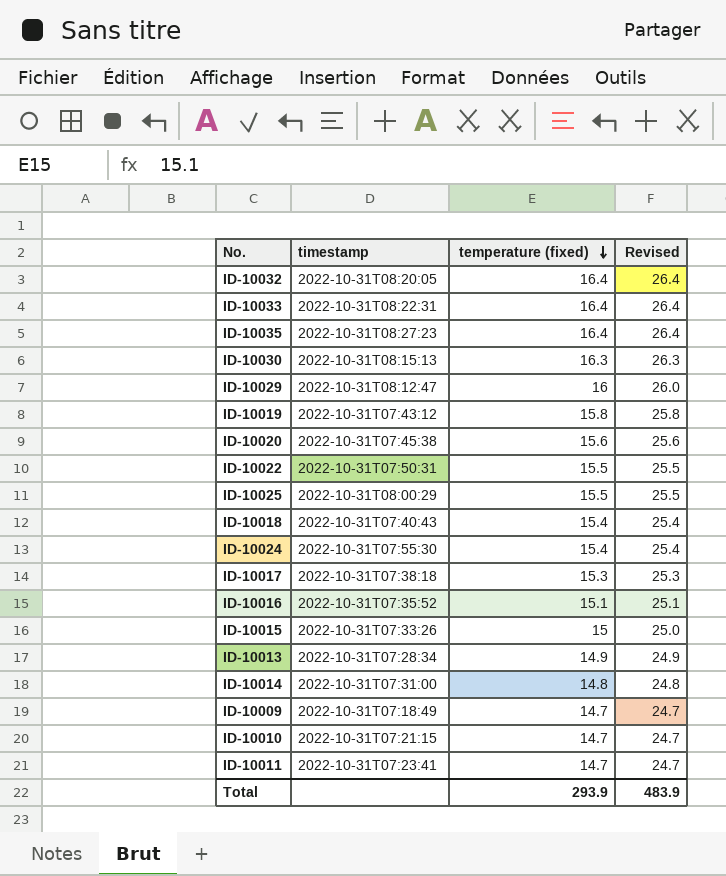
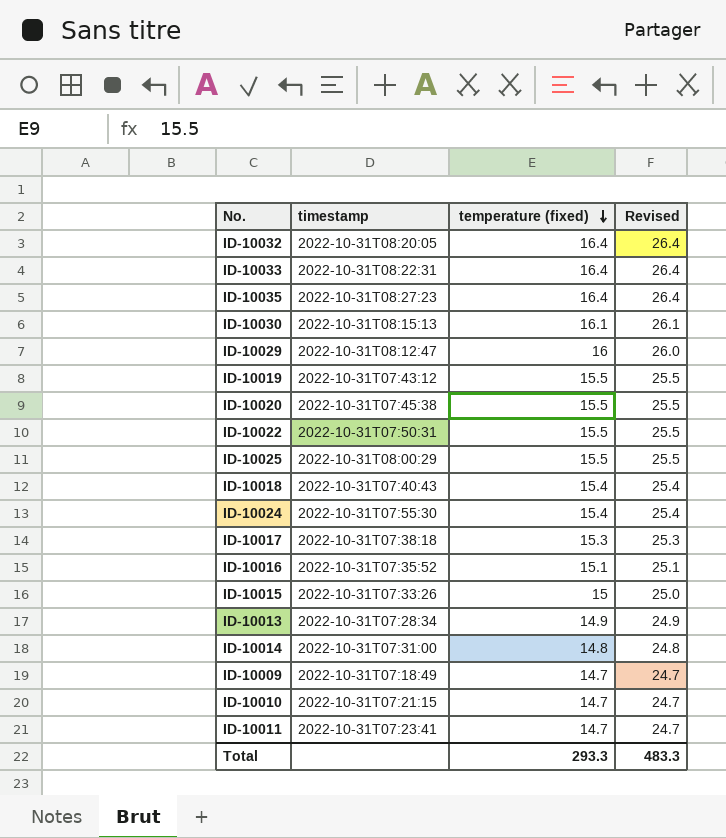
ID-10030 | temperature (fixed): 16.3 -> 16.1
ID-10030 | Revised: 26.3 -> 26.1
ID-10019 | temperature (fixed): 15.8 -> 15.5
ID-10019 | Revised: 25.8 -> 25.5
ID-10020 | temperature (fixed): 15.6 -> 15.5
ID-10020 | Revised: 25.6 -> 25.5
Total | temperature (fixed): 293.9 -> 293.3
Total | Revised: 483.9 -> 483.3

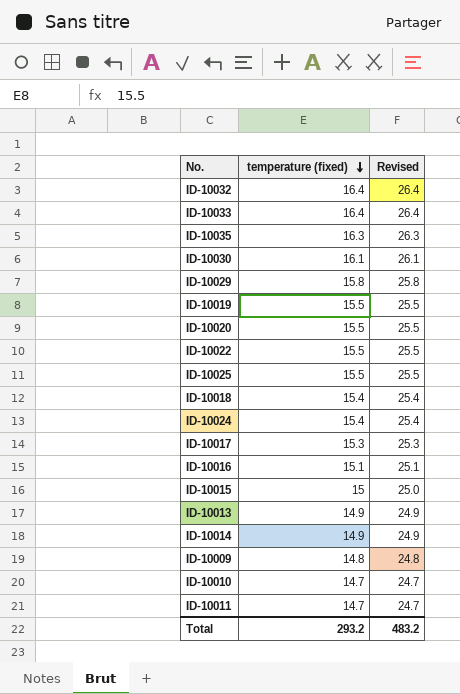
column timestamp | position: 2 -> none
ID-10035 | temperature (fixed): 16.4 -> 16.3
ID-10035 | Revised: 26.4 -> 26.3
ID-10029 | temperature (fixed): 16 -> 15.8
ID-10029 | Revised: 26.0 -> 25.8
ID-10014 | temperature (fixed): 14.8 -> 14.9
ID-10014 | Revised: 24.8 -> 24.9
ID-10009 | temperature (fixed): 14.7 -> 14.8
ID-10009 | Revised: 24.7 -> 24.8
Total | temperature (fixed): 293.3 -> 293.2
Total | Revised: 483.3 -> 483.2

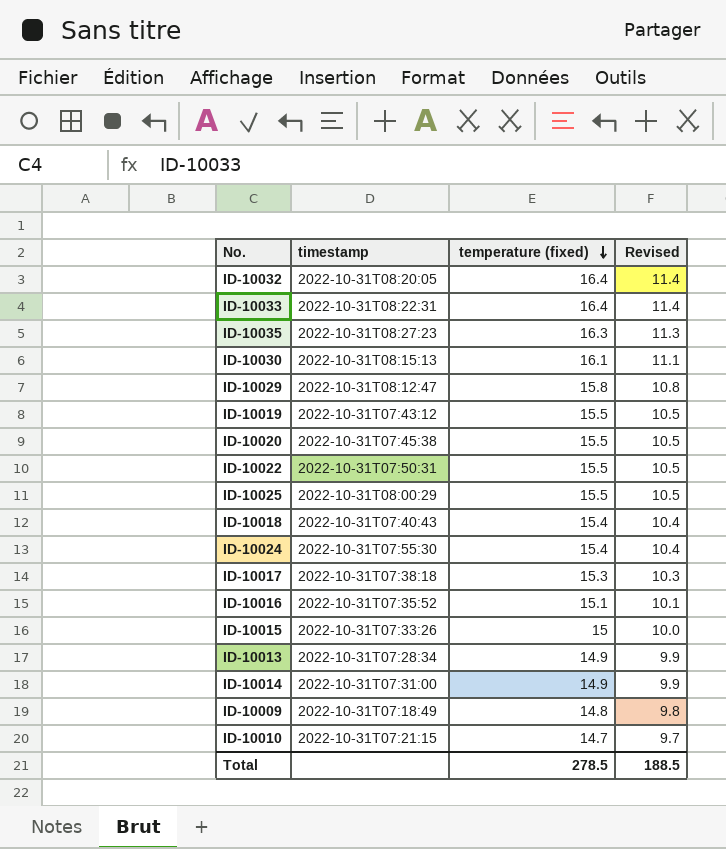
column timestamp | position: none -> 2
column Revised | formula: [temperature (fixed)] + 10 -> [temperature (fixed)] - 5
row ID-10011: 14.7 | 24.7 -> none
Total | temperature (fixed): 293.2 -> 278.5
Total | Revised: 483.2 -> 188.5

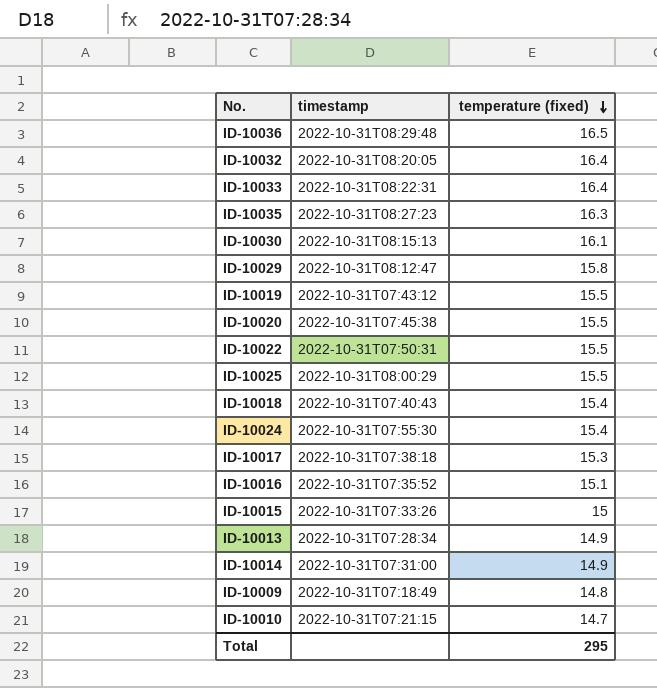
column Revised | formula: [temperature (fixed)] - 5 -> none
row ID-10036: none -> 2022-10-31T08:29:48 | 16.5
Total | temperature (fixed): 278.5 -> 295

